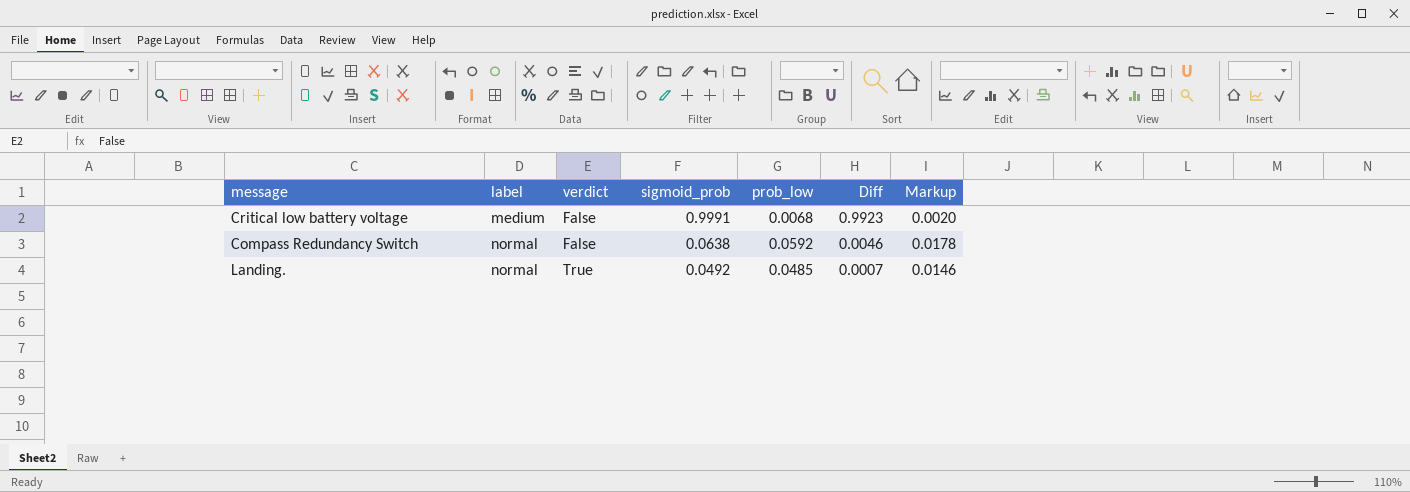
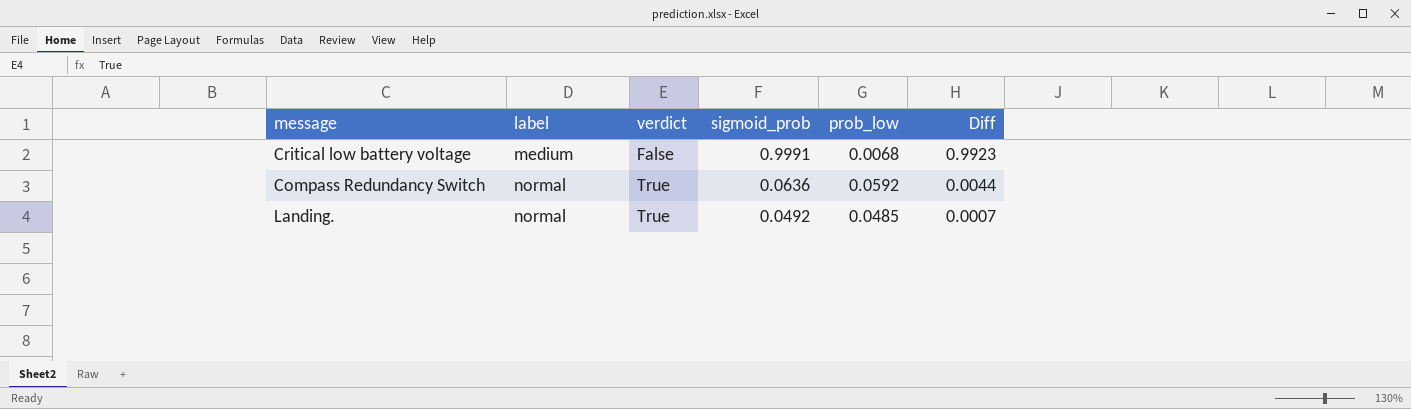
column Markup | formula: [prob_low] * 0.3 -> none
Compass Redundancy Switch | verdict: False -> True
Compass Redundancy Switch | sigmoid_prob: 0.0638 -> 0.0636
Compass Redundancy Switch | Diff: 0.0046 -> 0.0044

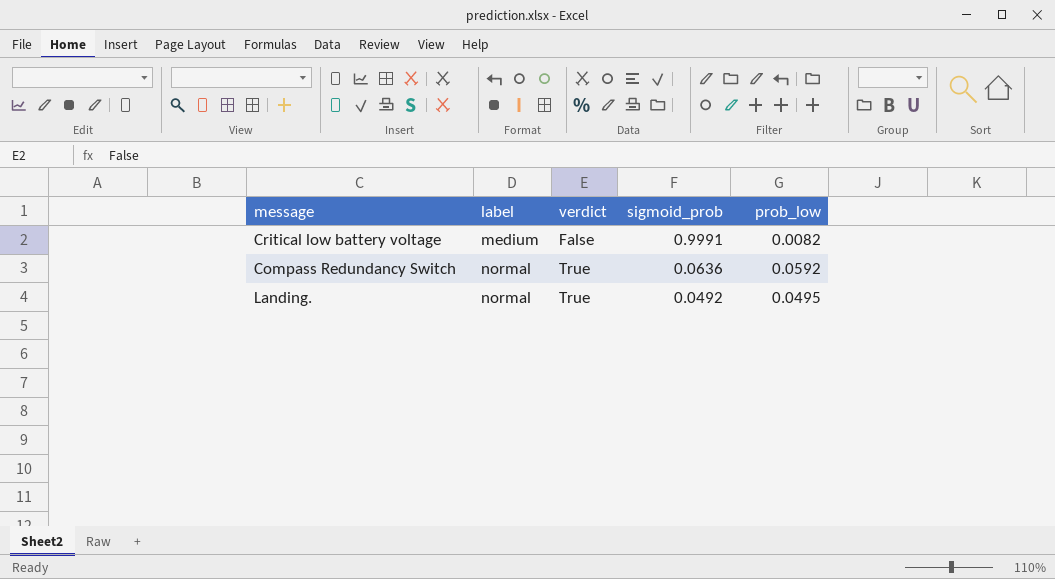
column Diff | formula: [sigmoid_prob] - [prob_low] -> none
Critical low battery voltage | prob_low: 0.0068 -> 0.0082
Landing. | prob_low: 0.0485 -> 0.0495

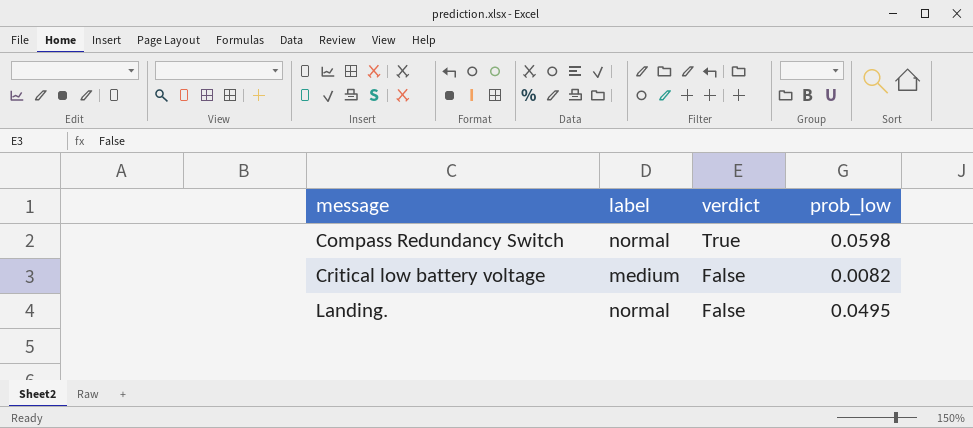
row order: label ascending -> message ascending
column sigmoid_prob | position: 4 -> none
Compass Redundancy Switch | prob_low: 0.0592 -> 0.0598
Landing. | verdict: True -> False

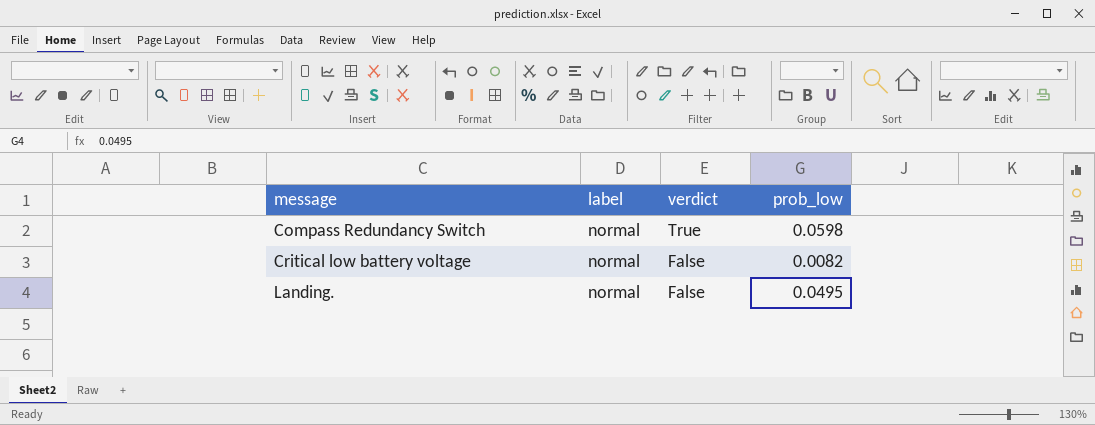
Critical low battery voltage | label: medium -> normal

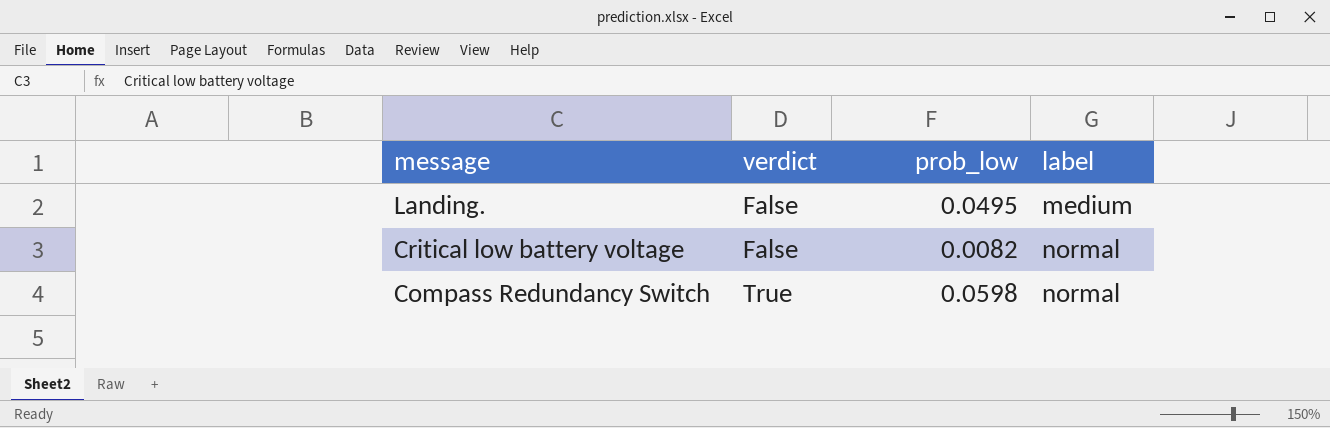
row order: message ascending -> message descending
column label | position: 2 -> 4
Landing. | label: normal -> medium

